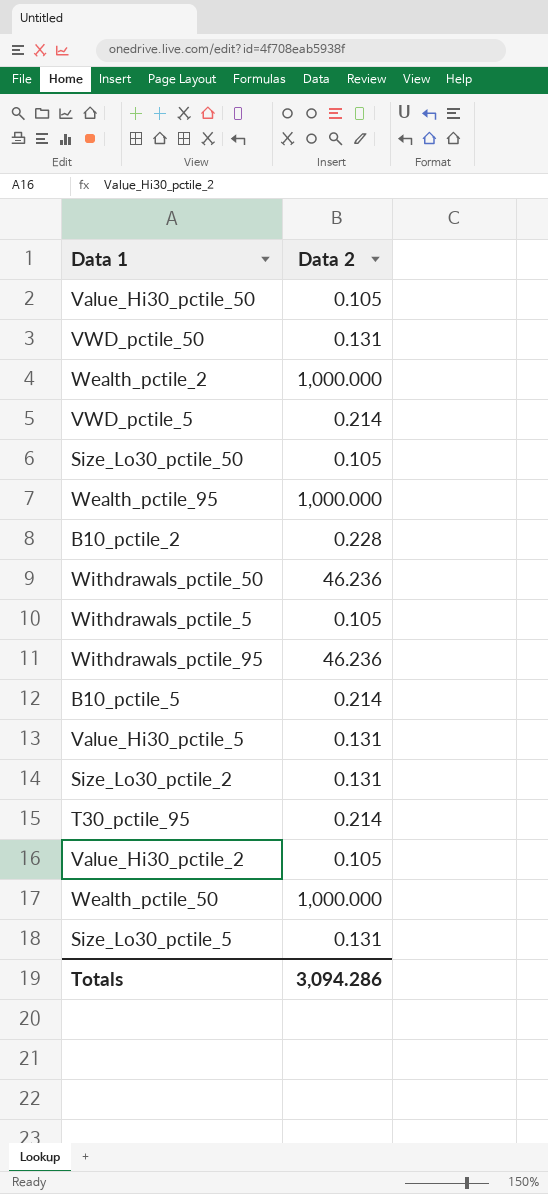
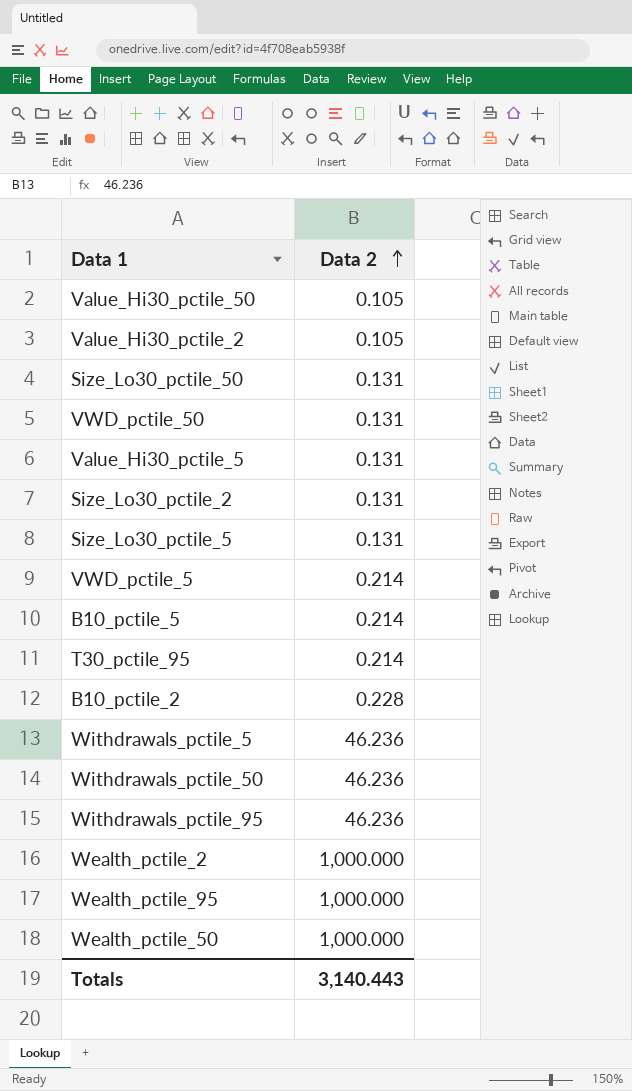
row order: none -> Data 2 ascending
Size_Lo30_pctile_50 | Data 2: 0.105 -> 0.131
Withdrawals_pctile_5 | Data 2: 0.105 -> 46.236
Totals | Data 2: 3,094.286 -> 3,140.443

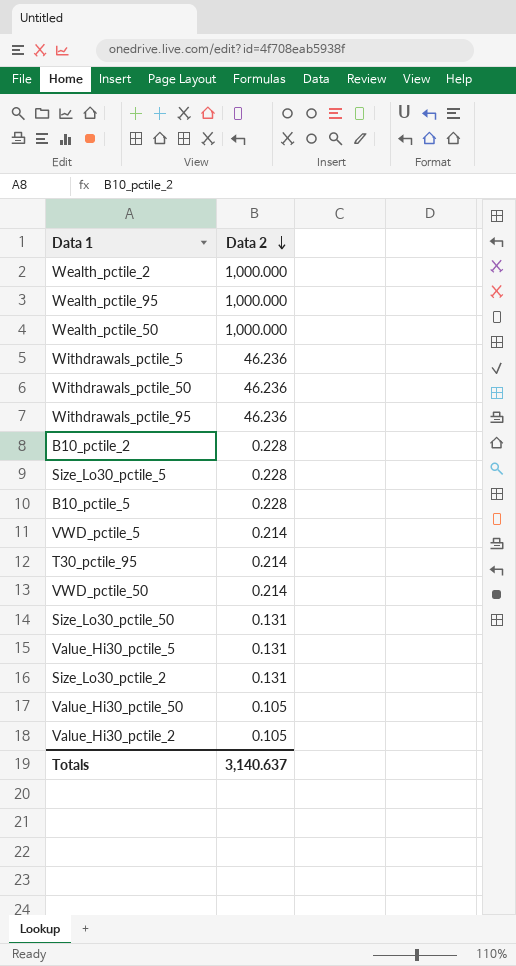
row order: Data 2 ascending -> Data 2 descending
Size_Lo30_pctile_5 | Data 2: 0.131 -> 0.228
B10_pctile_5 | Data 2: 0.214 -> 0.228
VWD_pctile_50 | Data 2: 0.131 -> 0.214
Totals | Data 2: 3,140.443 -> 3,140.637

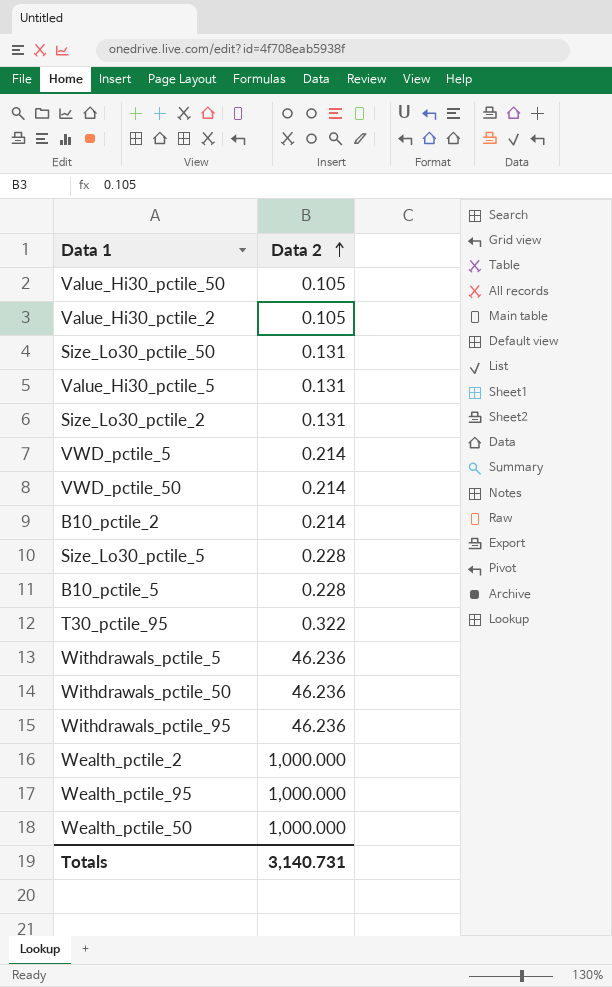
row order: Data 2 descending -> Data 2 ascending
B10_pctile_2 | Data 2: 0.228 -> 0.214
T30_pctile_95 | Data 2: 0.214 -> 0.322
Totals | Data 2: 3,140.637 -> 3,140.731

